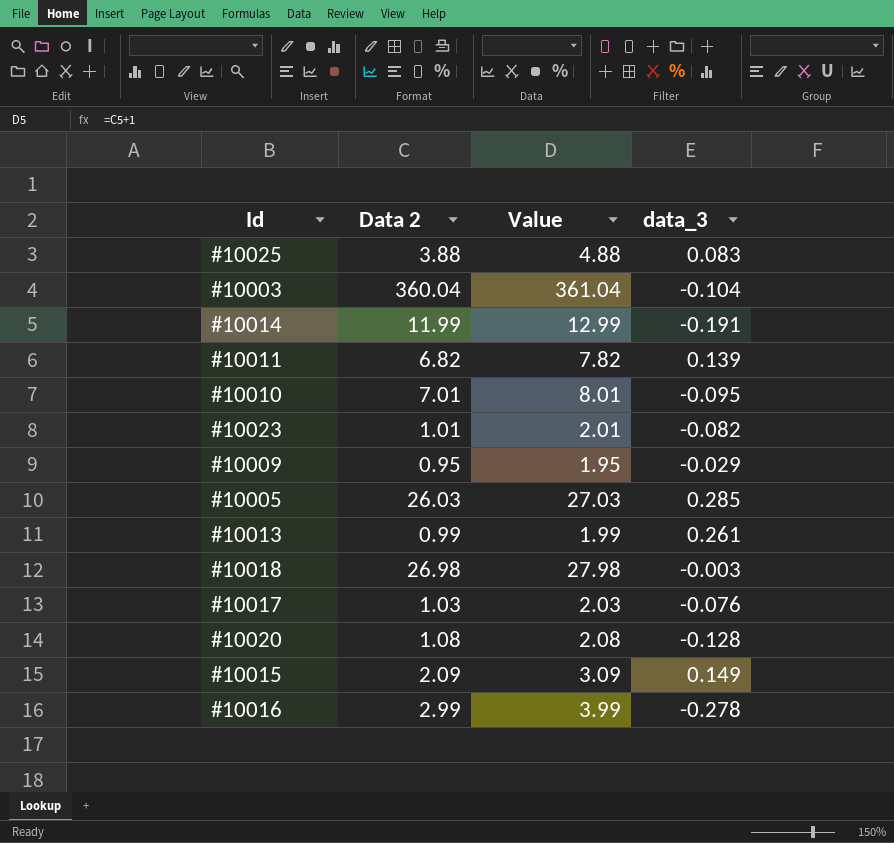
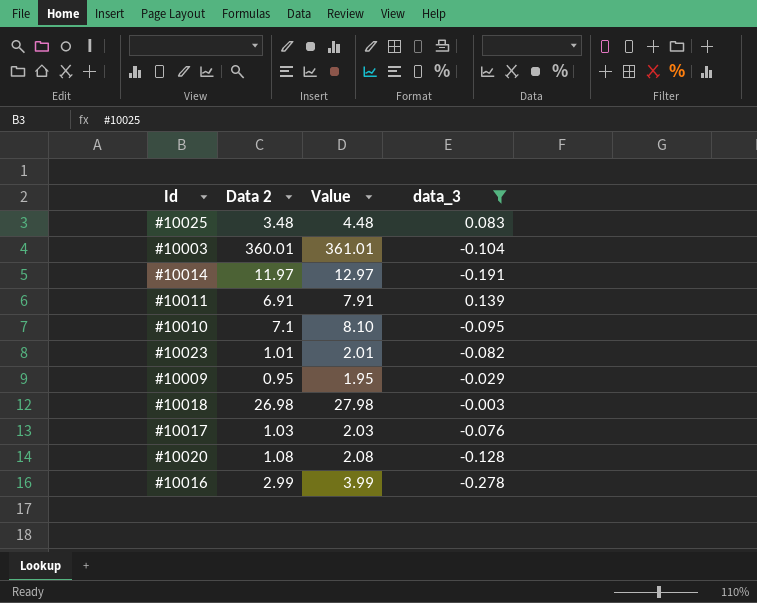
filter: none -> data_3 <= 0.139
#10025 | Data 2: 3.88 -> 3.48
#10025 | Value: 4.88 -> 4.48
#10003 | Data 2: 360.04 -> 360.01
#10003 | Value: 361.04 -> 361.01
#10014 | Data 2: 11.99 -> 11.97
#10014 | Value: 12.99 -> 12.97
#10011 | Data 2: 6.82 -> 6.91
#10011 | Value: 7.82 -> 7.91
#10010 | Data 2: 7.01 -> 7.1
#10010 | Value: 8.01 -> 8.10

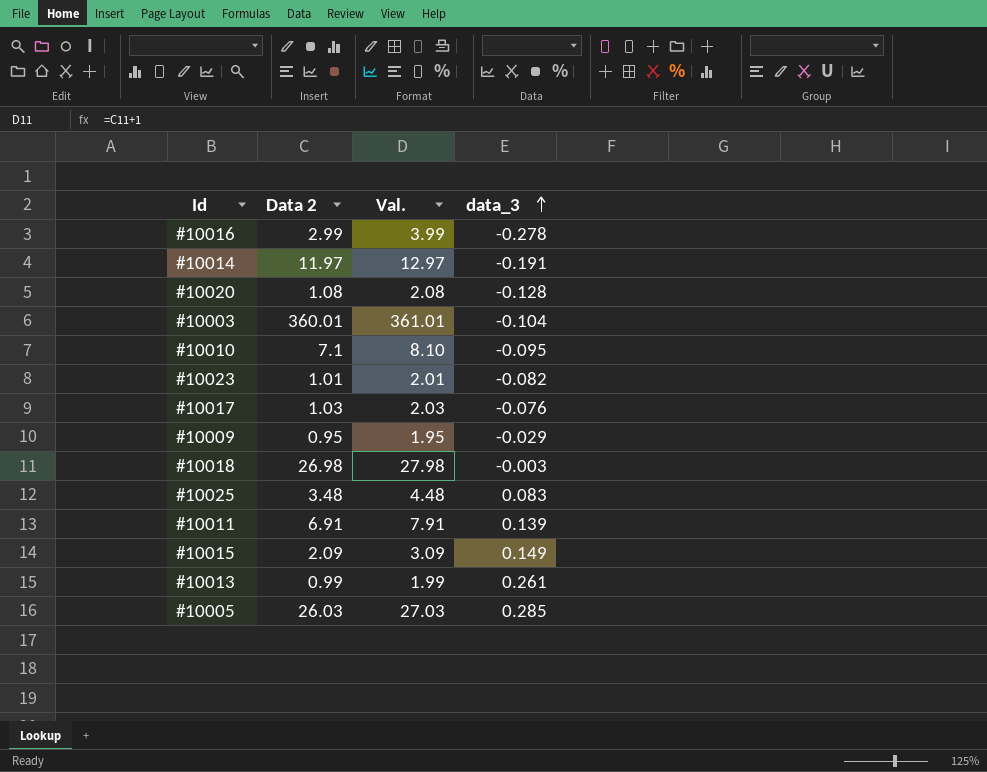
filter: data_3 <= 0.139 -> none
row order: none -> data_3 ascending
column name: Value -> Val.

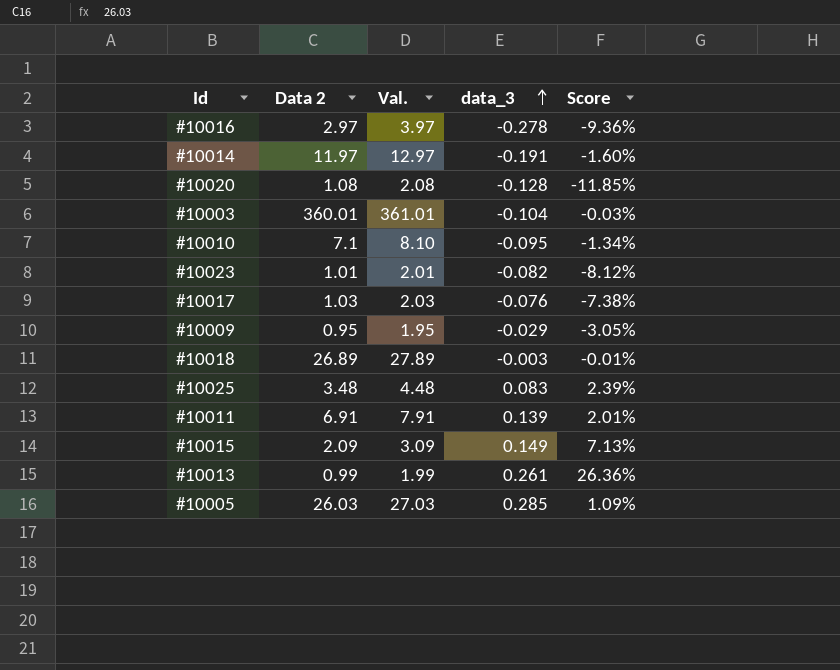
column Score | formula: none -> [data_3] / [Data 2]
#10016 | Data 2: 2.99 -> 2.97
#10016 | Val.: 3.99 -> 3.97
#10018 | Data 2: 26.98 -> 26.89
#10018 | Val.: 27.98 -> 27.89

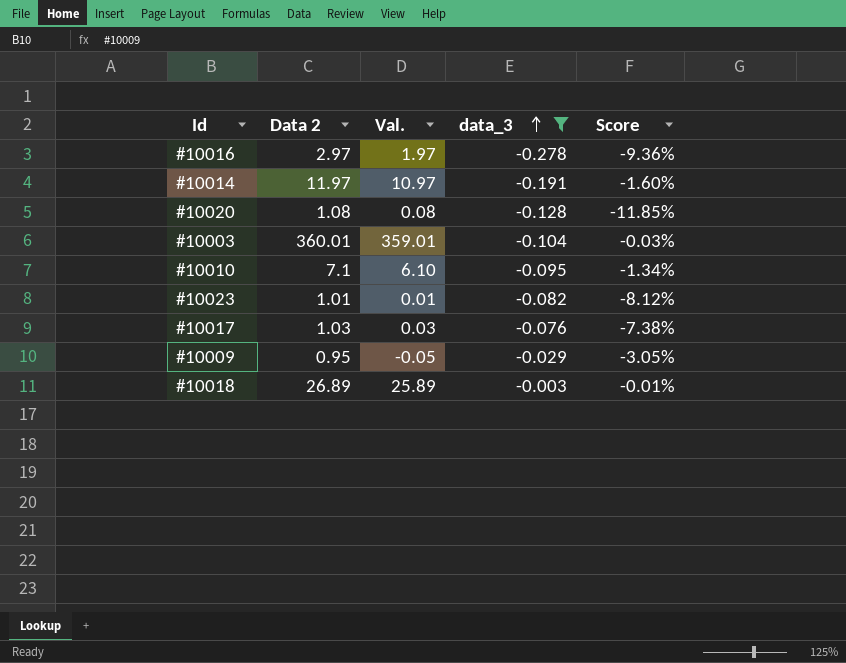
filter: none -> data_3 <= -0.003
column Val. | formula: [Data 2] + 1 -> [Data 2] - 1

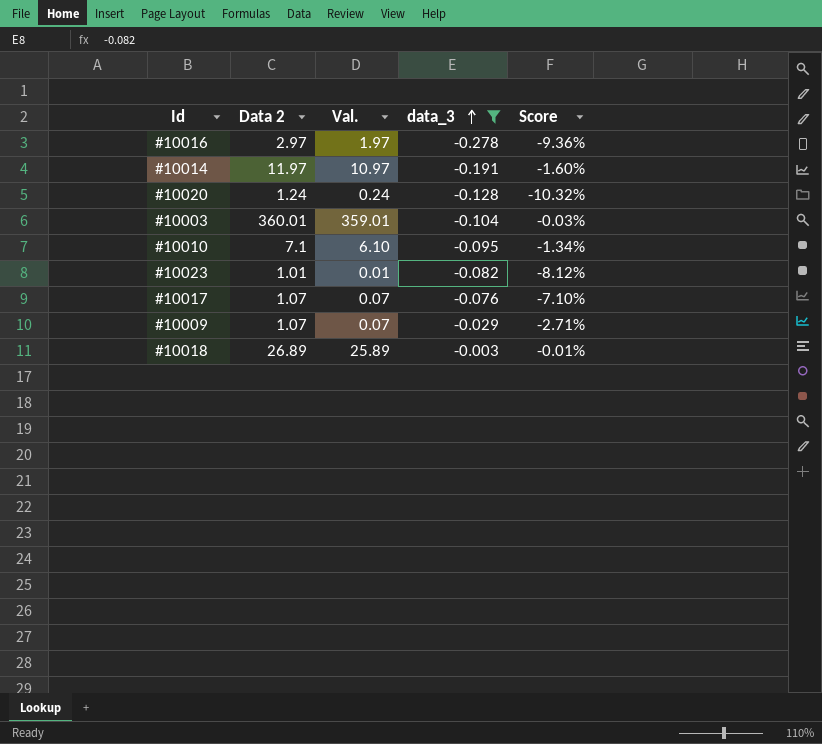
#10020 | Data 2: 1.08 -> 1.24
#10020 | Val.: 0.08 -> 0.24
#10020 | Score: -11.85% -> -10.32%
#10017 | Data 2: 1.03 -> 1.07
#10017 | Val.: 0.03 -> 0.07
#10017 | Score: -7.38% -> -7.10%
#10009 | Data 2: 0.95 -> 1.07
#10009 | Val.: -0.05 -> 0.07
#10009 | Score: -3.05% -> -2.71%

